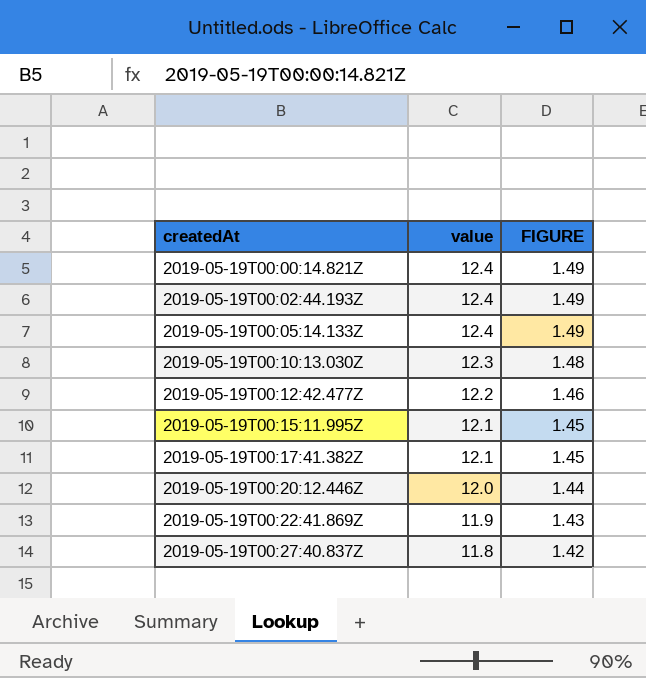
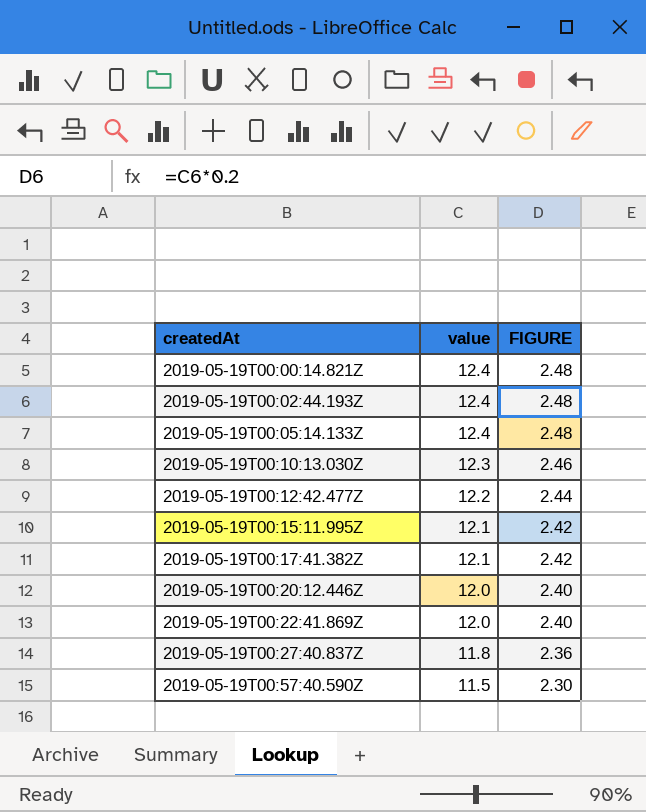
column FIGURE | formula: [value] * 0.12 -> [value] * 0.2
2019-05-19T00:22:41.869Z | value: 11.9 -> 12.0
row 2019-05-19T00:57:40.590Z: none -> 11.5 | 2.30

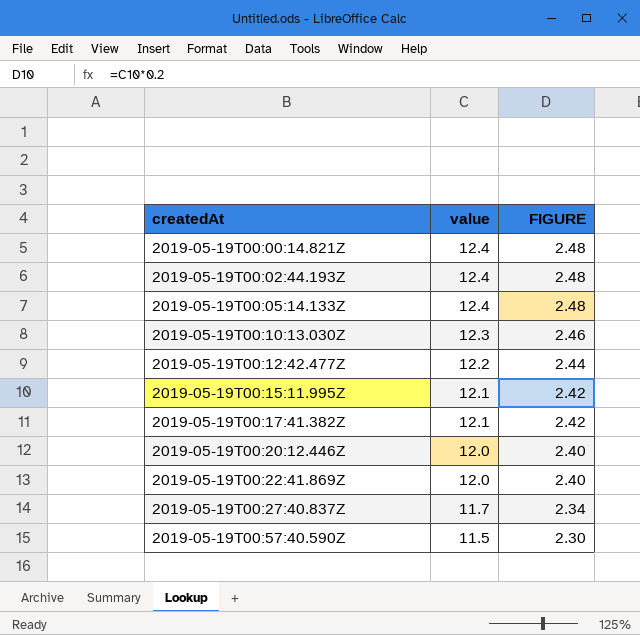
2019-05-19T00:27:40.837Z | value: 11.8 -> 11.7
2019-05-19T00:27:40.837Z | FIGURE: 2.36 -> 2.34

